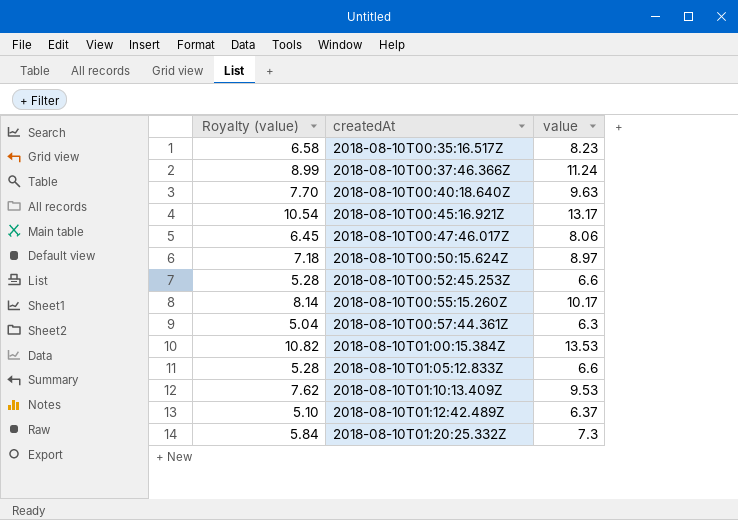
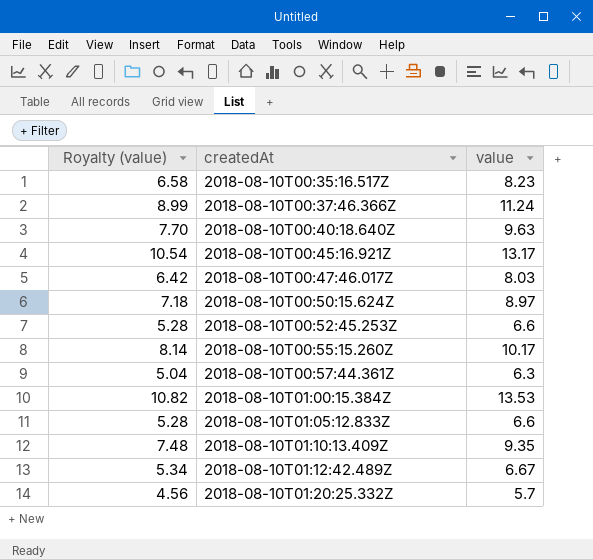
2018-08-10T00:47:46.017Z | Royalty (value): 6.45 -> 6.42
2018-08-10T00:47:46.017Z | value: 8.06 -> 8.03
2018-08-10T01:10:13.409Z | Royalty (value): 7.62 -> 7.48
2018-08-10T01:10:13.409Z | value: 9.53 -> 9.35
2018-08-10T01:12:42.489Z | Royalty (value): 5.10 -> 5.34
2018-08-10T01:12:42.489Z | value: 6.37 -> 6.67
2018-08-10T01:20:25.332Z | Royalty (value): 5.84 -> 4.56
2018-08-10T01:20:25.332Z | value: 7.3 -> 5.7

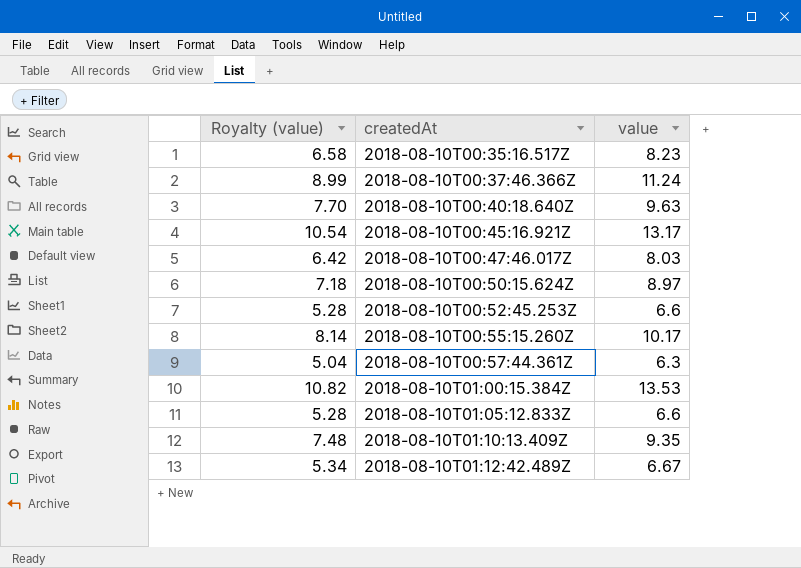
row 2018-08-10T01:20:25.332Z: 4.56 | 5.7 -> none

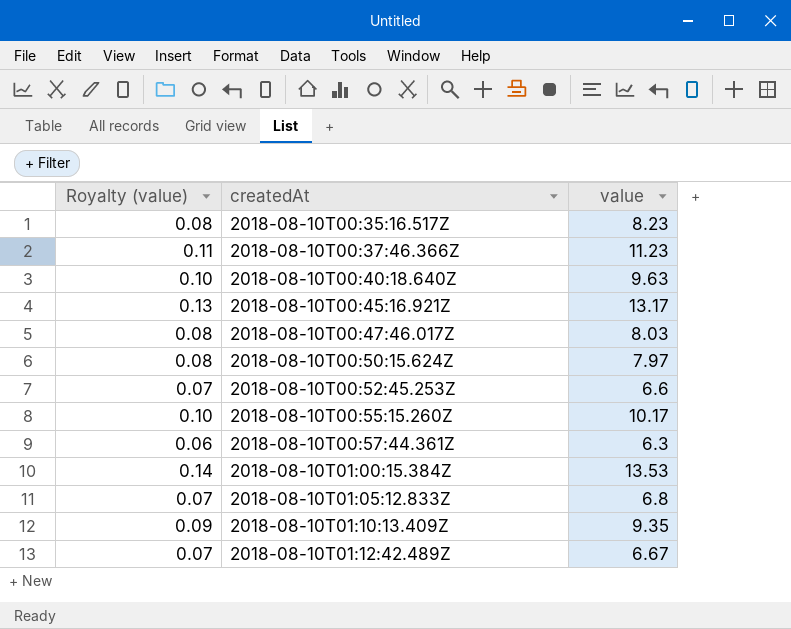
column Royalty (value) | formula: [value] * 0.8 -> [value] * 0.01
2018-08-10T00:37:46.366Z | value: 11.24 -> 11.23
2018-08-10T00:50:15.624Z | value: 8.97 -> 7.97
2018-08-10T01:05:12.833Z | value: 6.6 -> 6.8

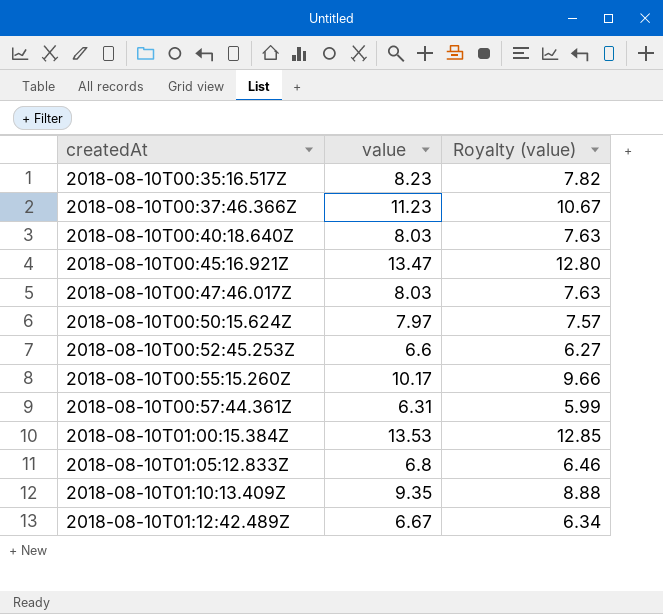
column Royalty (value) | formula: [value] * 0.01 -> [value] * 0.95
column Royalty (value) | position: 1 -> 3
2018-08-10T00:40:18.640Z | value: 9.63 -> 8.03
2018-08-10T00:45:16.921Z | value: 13.17 -> 13.47
2018-08-10T00:57:44.361Z | value: 6.3 -> 6.31

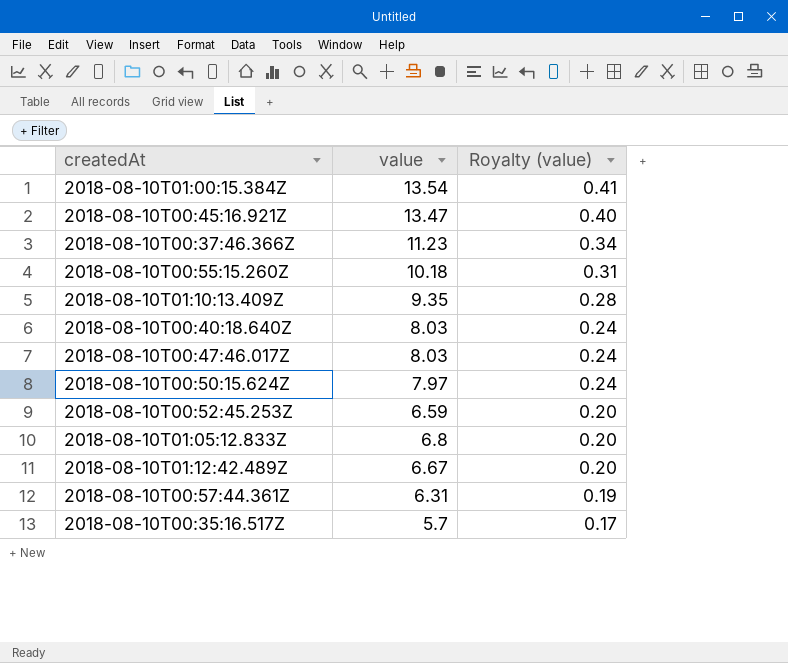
row order: createdAt ascending -> Royalty (value) descending
column Royalty (value) | formula: [value] * 0.95 -> [value] * 0.03
2018-08-10T01:00:15.384Z | value: 13.53 -> 13.54
2018-08-10T00:55:15.260Z | value: 10.17 -> 10.18
2018-08-10T00:52:45.253Z | value: 6.6 -> 6.59
2018-08-10T00:35:16.517Z | value: 8.23 -> 5.7

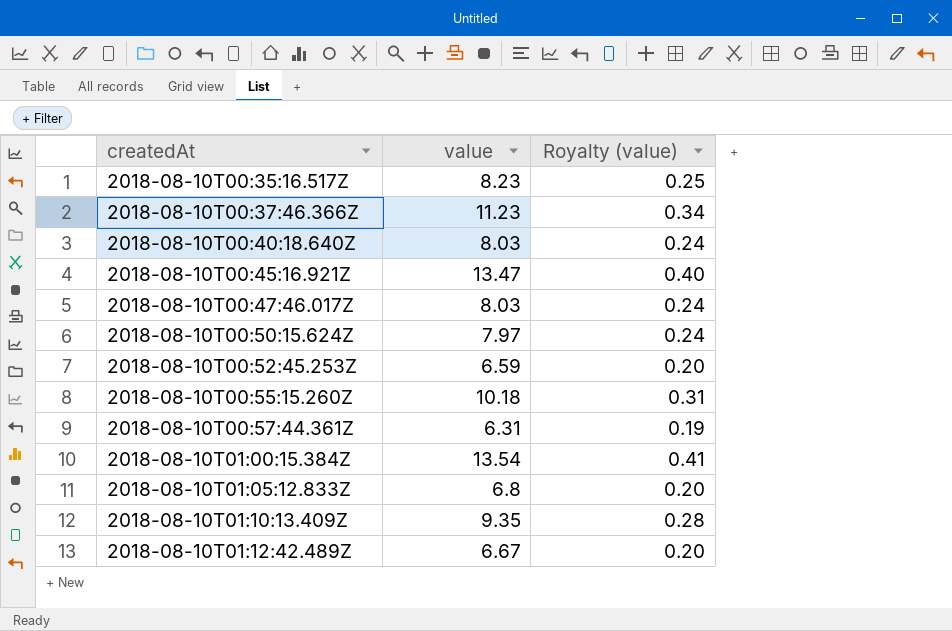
row order: Royalty (value) descending -> createdAt ascending
2018-08-10T00:35:16.517Z | value: 5.7 -> 8.23
2018-08-10T00:35:16.517Z | Royalty (value): 0.17 -> 0.25

